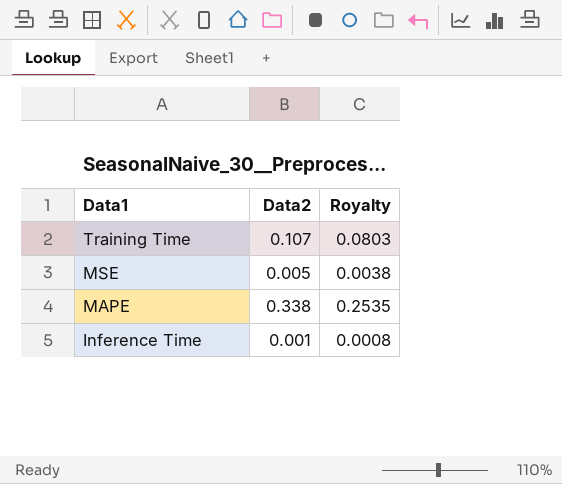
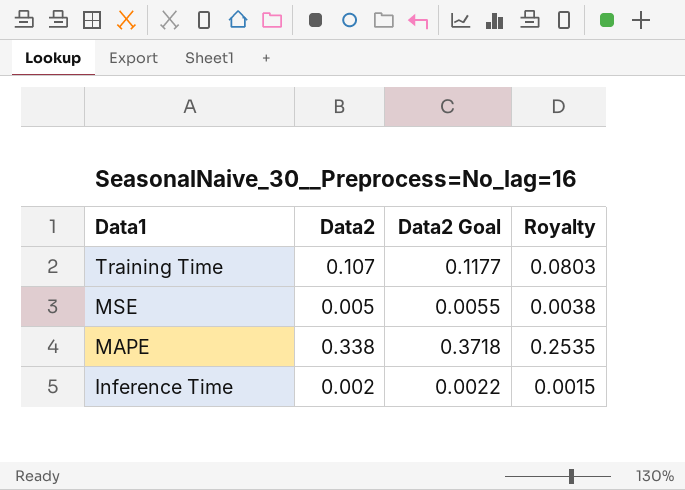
column Data2 Goal | formula: none -> [Data2] * 1.1
Inference Time | Data2: 0.001 -> 0.002
Inference Time | Royalty: 0.0008 -> 0.0015

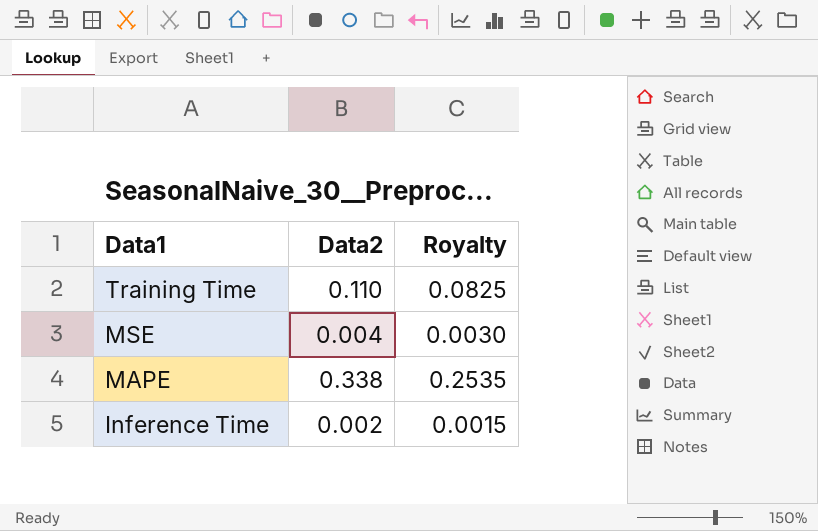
column Data2 Goal | formula: [Data2] * 1.1 -> none
Training Time | Data2: 0.107 -> 0.110
Training Time | Royalty: 0.0803 -> 0.0825
MSE | Data2: 0.005 -> 0.004
MSE | Royalty: 0.0038 -> 0.0030

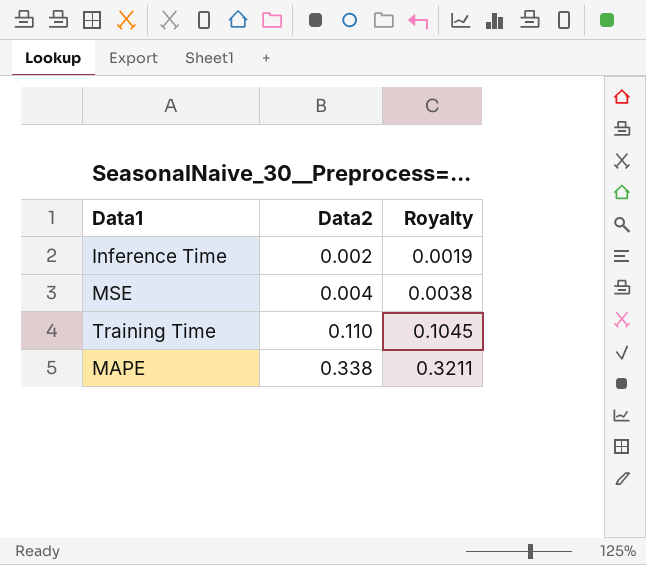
row order: Data1 descending -> Data2 ascending
column Royalty | formula: [Data2] * 0.75 -> [Data2] * 0.95

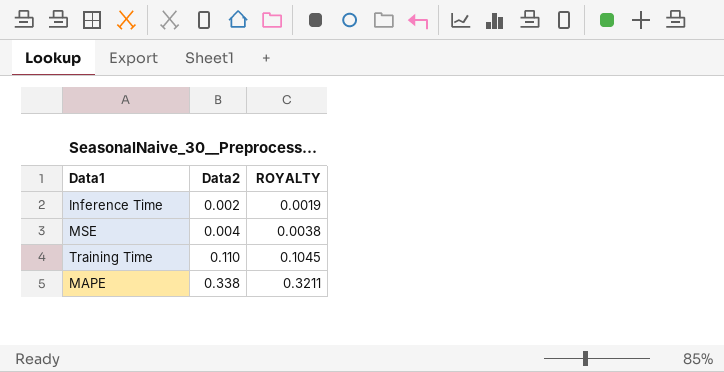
column name: Royalty -> ROYALTY

